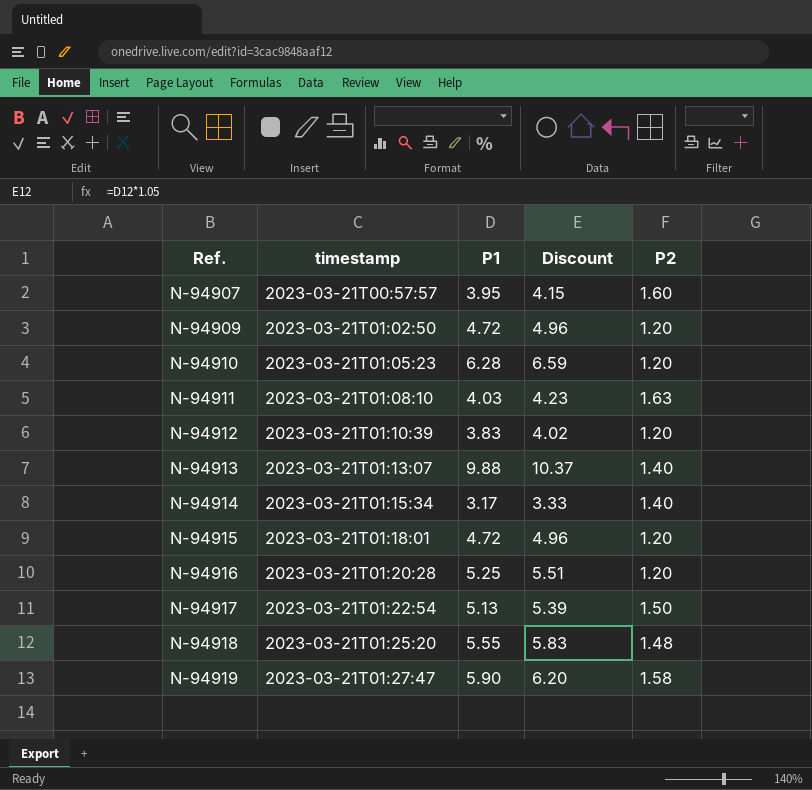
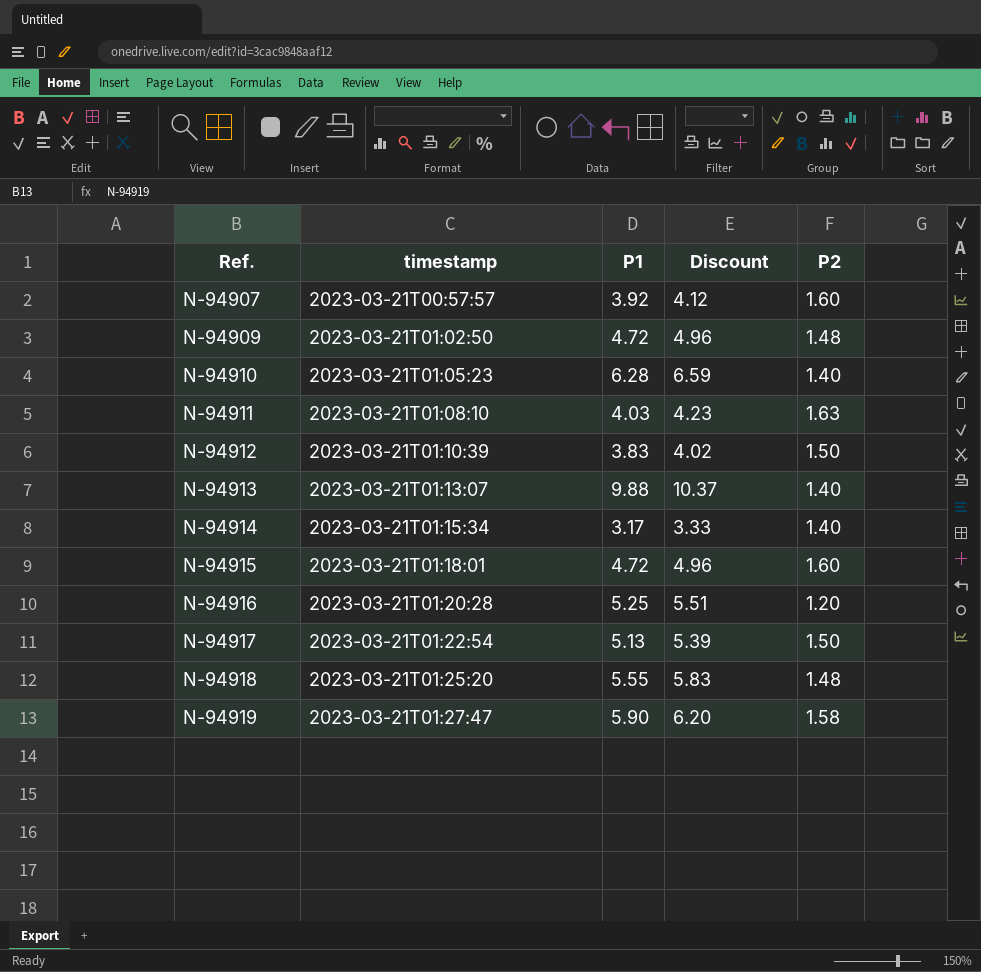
N-94907 | P1: 3.95 -> 3.92
N-94907 | Discount: 4.15 -> 4.12
N-94909 | P2: 1.20 -> 1.48
N-94910 | P2: 1.20 -> 1.40
N-94912 | P2: 1.20 -> 1.50
N-94915 | P2: 1.20 -> 1.60

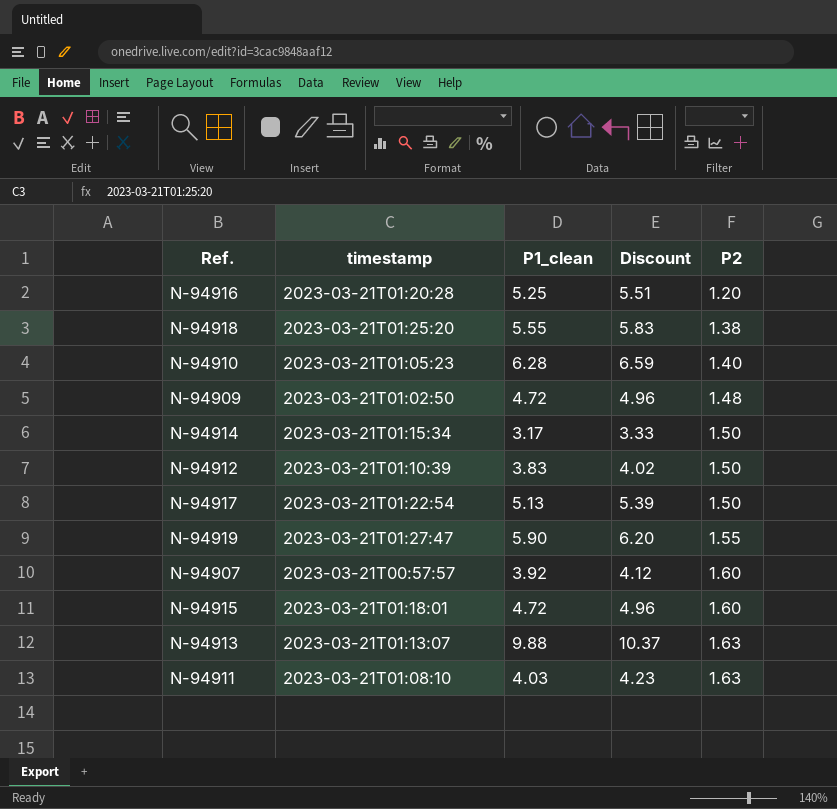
row order: Ref. ascending -> P2 ascending
column name: P1 -> P1_clean
N-94918 | P2: 1.48 -> 1.38
N-94914 | P2: 1.40 -> 1.50
N-94919 | P2: 1.58 -> 1.55
N-94913 | P2: 1.40 -> 1.63

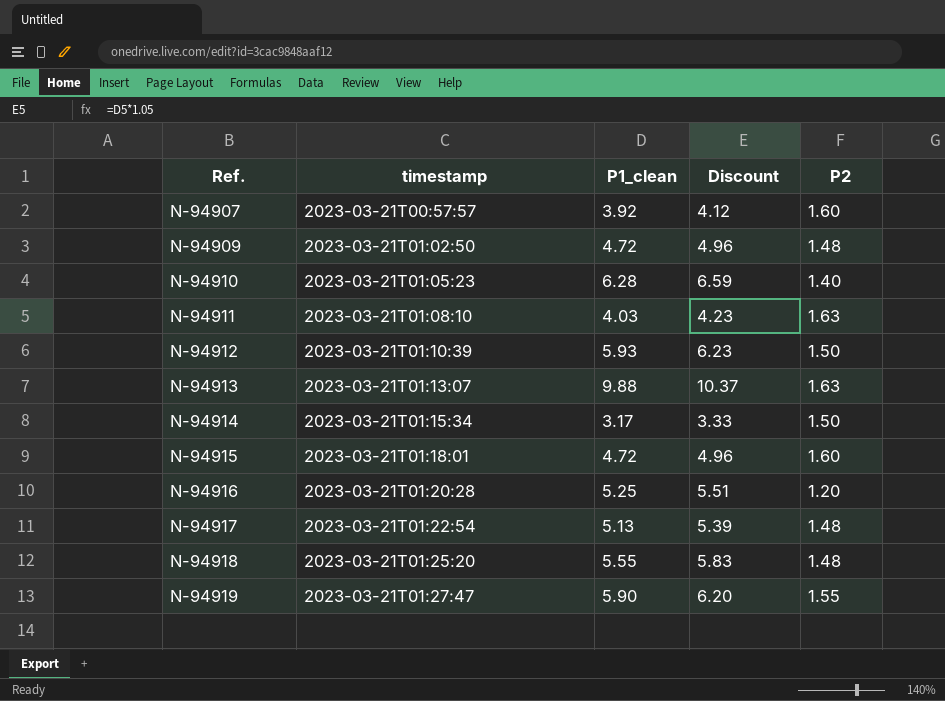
row order: P2 ascending -> Ref. ascending
N-94912 | P1_clean: 3.83 -> 5.93
N-94912 | Discount: 4.02 -> 6.23
N-94917 | P2: 1.50 -> 1.48
N-94918 | P2: 1.38 -> 1.48

